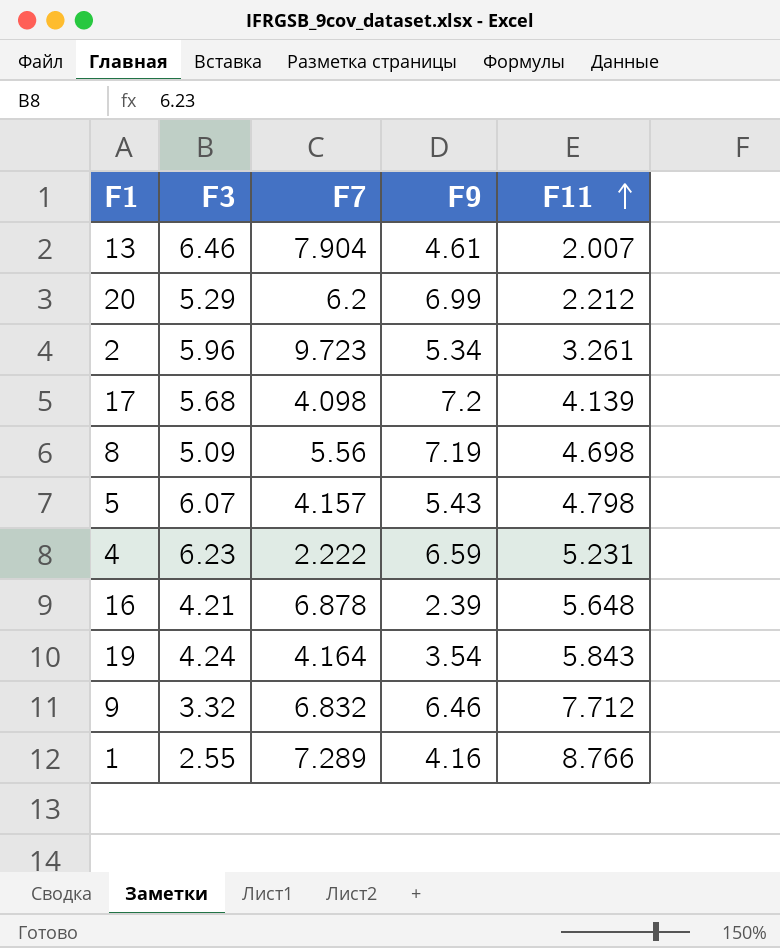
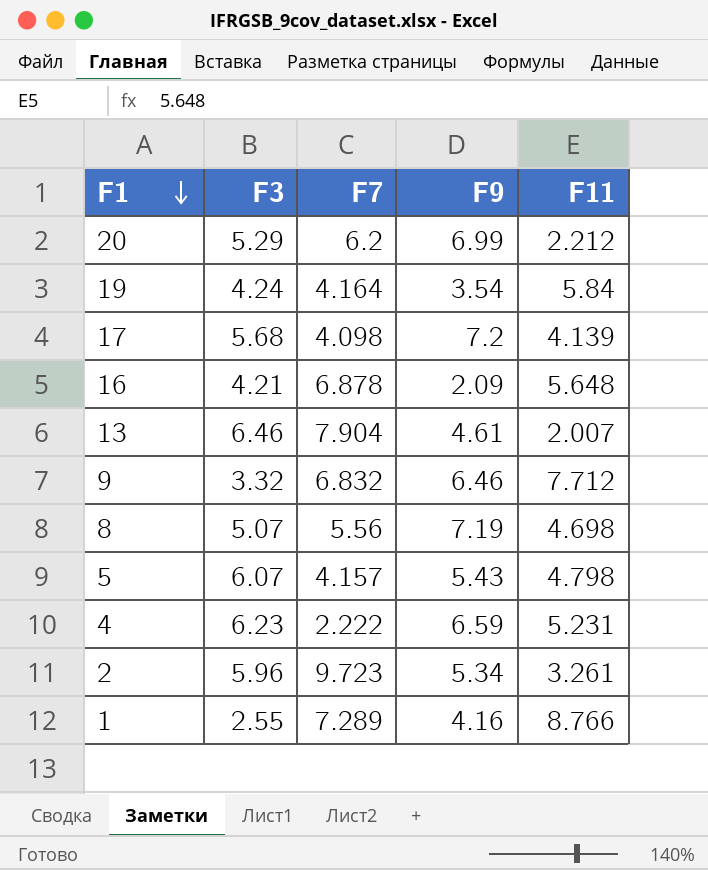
row order: F11 ascending -> F1 descending
19 | F11: 5.843 -> 5.84
16 | F9: 2.39 -> 2.09
8 | F3: 5.09 -> 5.07

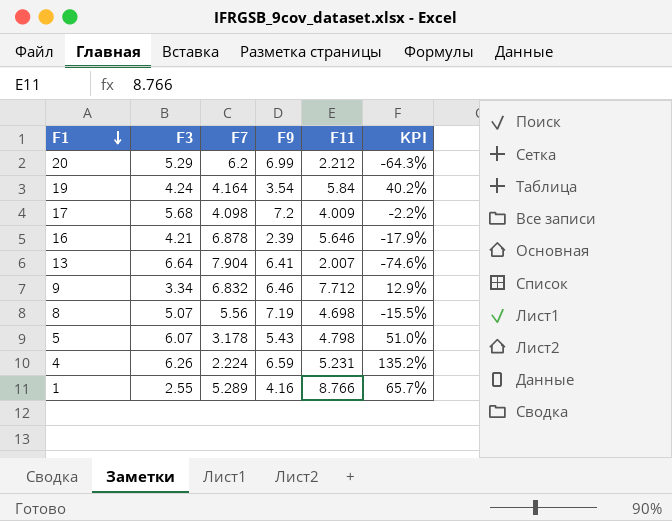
column KPI | formula: none -> ([F11] - [F7]) / [F7]
row 2: 5.96 | 9.723 | 5.34 | 3.261 -> none
17 | F11: 4.139 -> 4.009
16 | F9: 2.09 -> 2.39
16 | F11: 5.648 -> 5.646
13 | F3: 6.46 -> 6.64
13 | F9: 4.61 -> 6.41
9 | F3: 3.32 -> 3.34
5 | F7: 4.157 -> 3.178
4 | F3: 6.23 -> 6.26
4 | F7: 2.222 -> 2.224
1 | F7: 7.289 -> 5.289

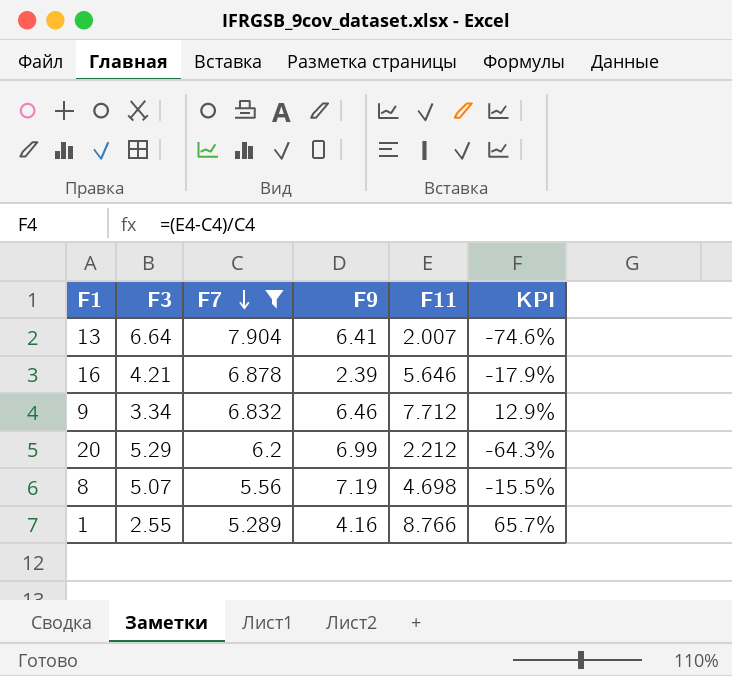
filter: none -> F7 >= 5.289
row order: F1 descending -> F7 descending

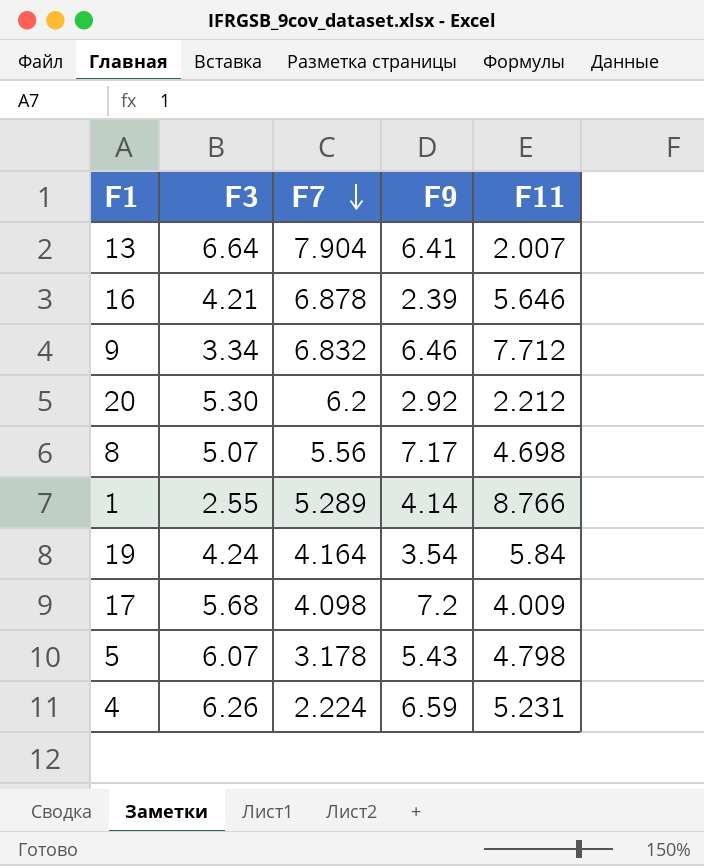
filter: F7 >= 5.289 -> none
column KPI | formula: ([F11] - [F7]) / [F7] -> none
20 | F3: 5.29 -> 5.30
20 | F9: 6.99 -> 2.92
8 | F9: 7.19 -> 7.17
1 | F9: 4.16 -> 4.14

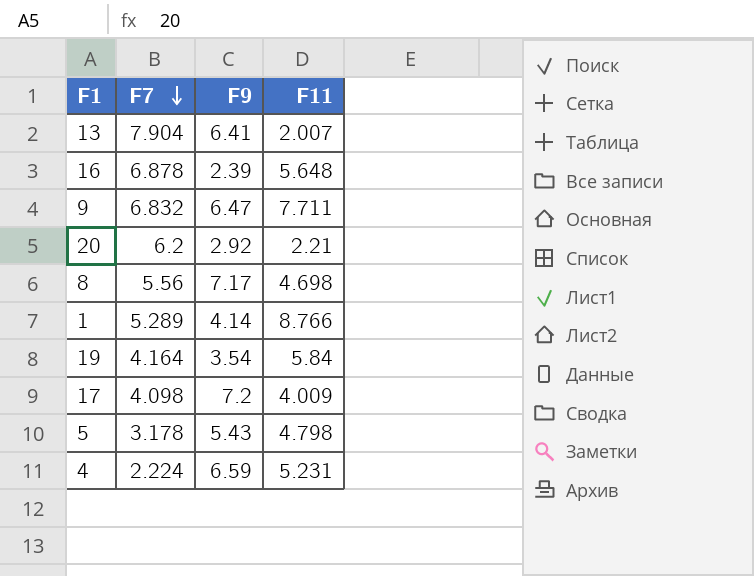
column F3 | position: 2 -> none
16 | F11: 5.646 -> 5.648
9 | F9: 6.46 -> 6.47
9 | F11: 7.712 -> 7.711
20 | F11: 2.212 -> 2.21

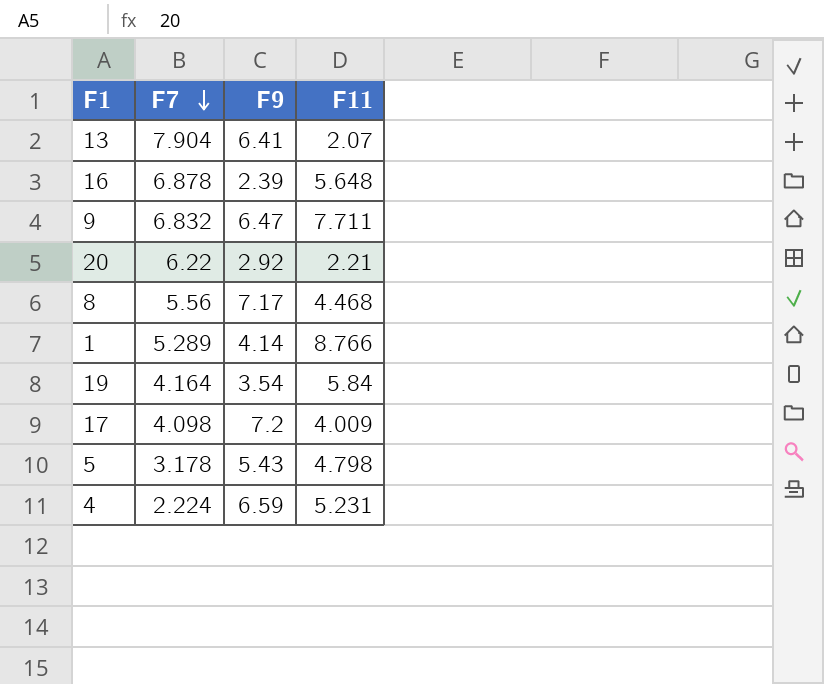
13 | F11: 2.007 -> 2.07
20 | F7: 6.2 -> 6.22
8 | F11: 4.698 -> 4.468

